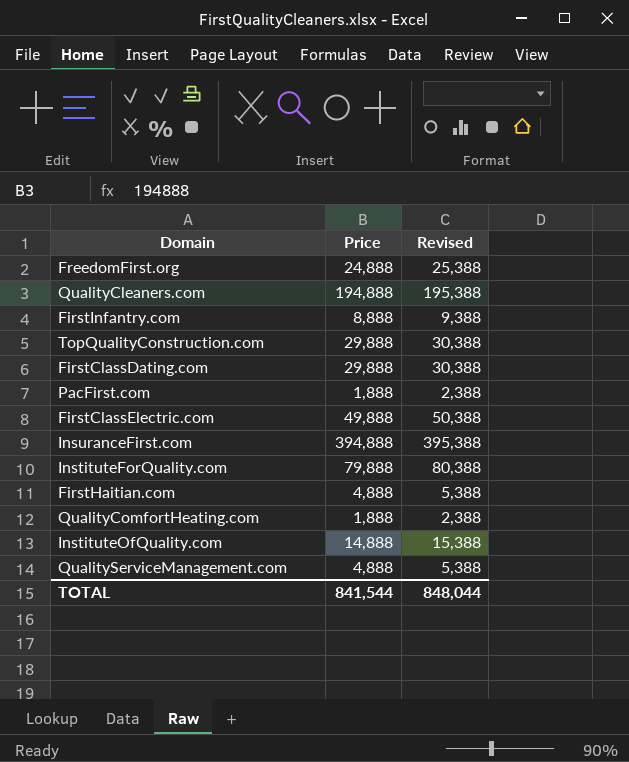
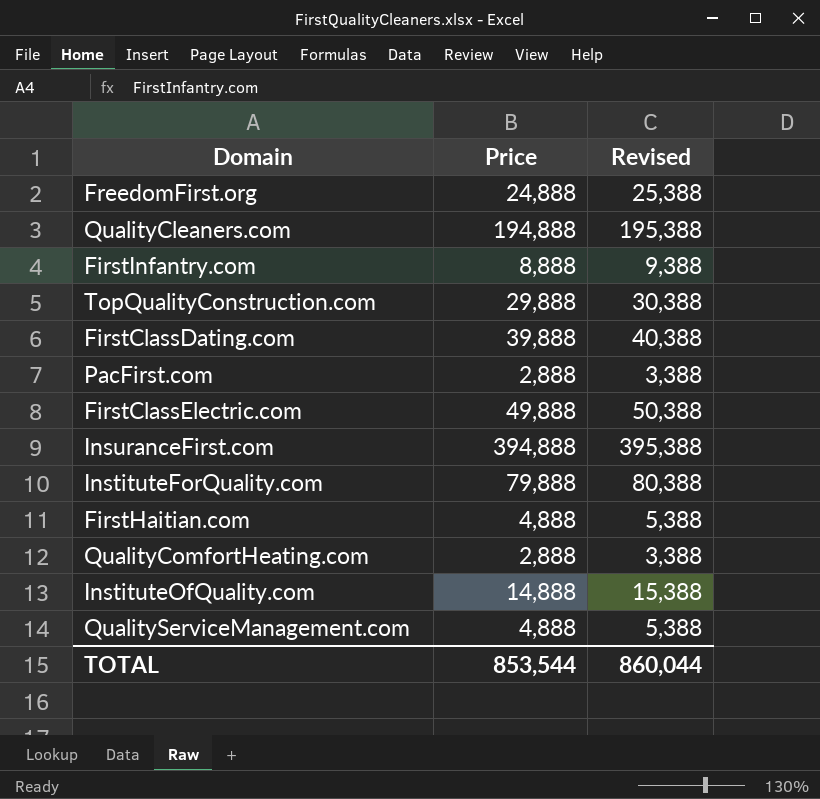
FirstClassDating.com | Price: 29,888 -> 39,888
FirstClassDating.com | Revised: 30,388 -> 40,388
PacFirst.com | Price: 1,888 -> 2,888
PacFirst.com | Revised: 2,388 -> 3,388
QualityComfortHeating.com | Price: 1,888 -> 2,888
QualityComfortHeating.com | Revised: 2,388 -> 3,388
TOTAL | Price: 841,544 -> 853,544
TOTAL | Revised: 848,044 -> 860,044

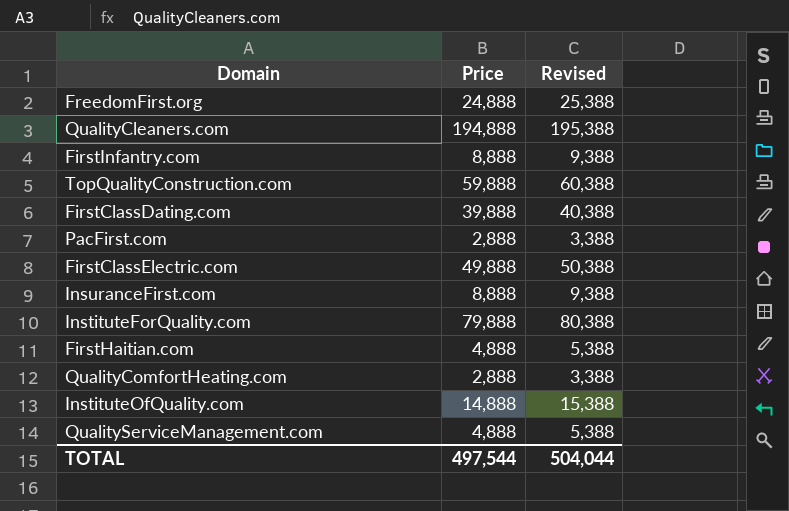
TopQualityConstruction.com | Price: 29,888 -> 59,888
TopQualityConstruction.com | Revised: 30,388 -> 60,388
InsuranceFirst.com | Price: 394,888 -> 8,888
InsuranceFirst.com | Revised: 395,388 -> 9,388
TOTAL | Price: 853,544 -> 497,544
TOTAL | Revised: 860,044 -> 504,044

